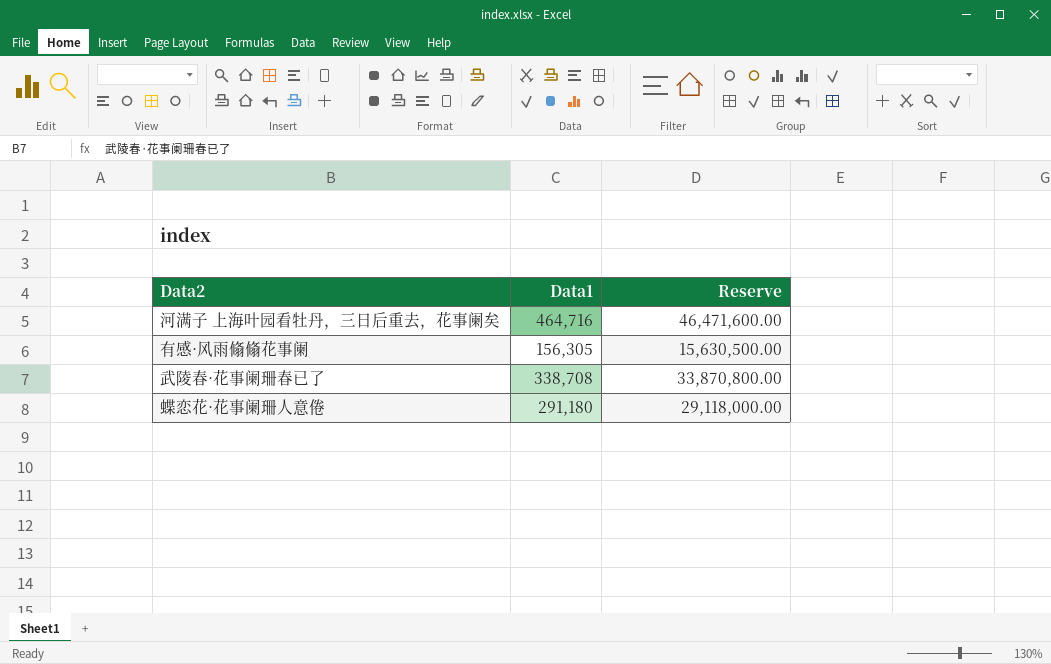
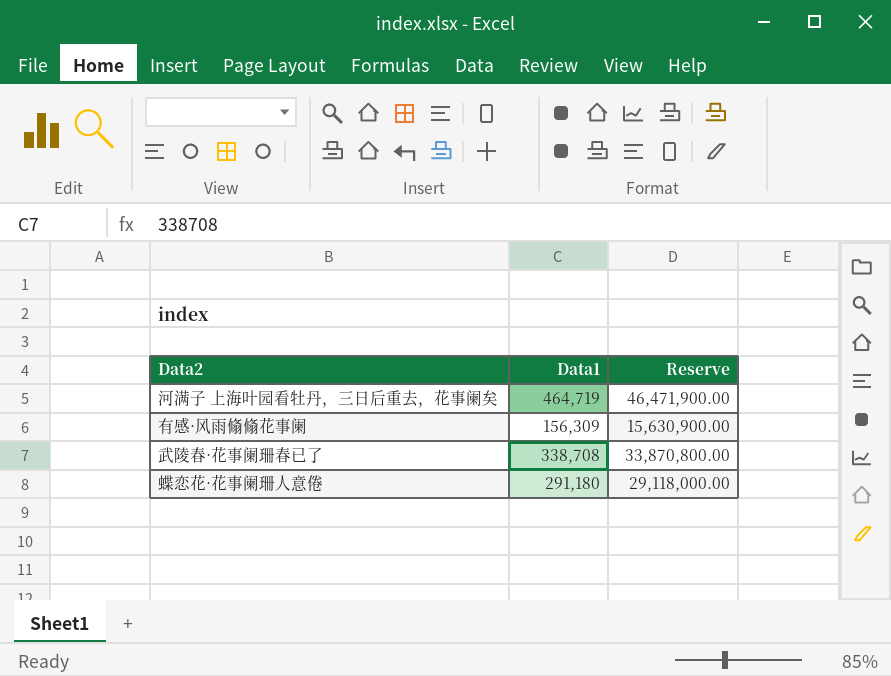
河满子 上海叶园看牡丹，三日后重去，花事阑矣 | Data1: 464,716 -> 464,719
河满子 上海叶园看牡丹，三日后重去，花事阑矣 | Reserve: 46,471,600.00 -> 46,471,900.00
有感·风雨翛翛花事阑 | Data1: 156,305 -> 156,309
有感·风雨翛翛花事阑 | Reserve: 15,630,500.00 -> 15,630,900.00

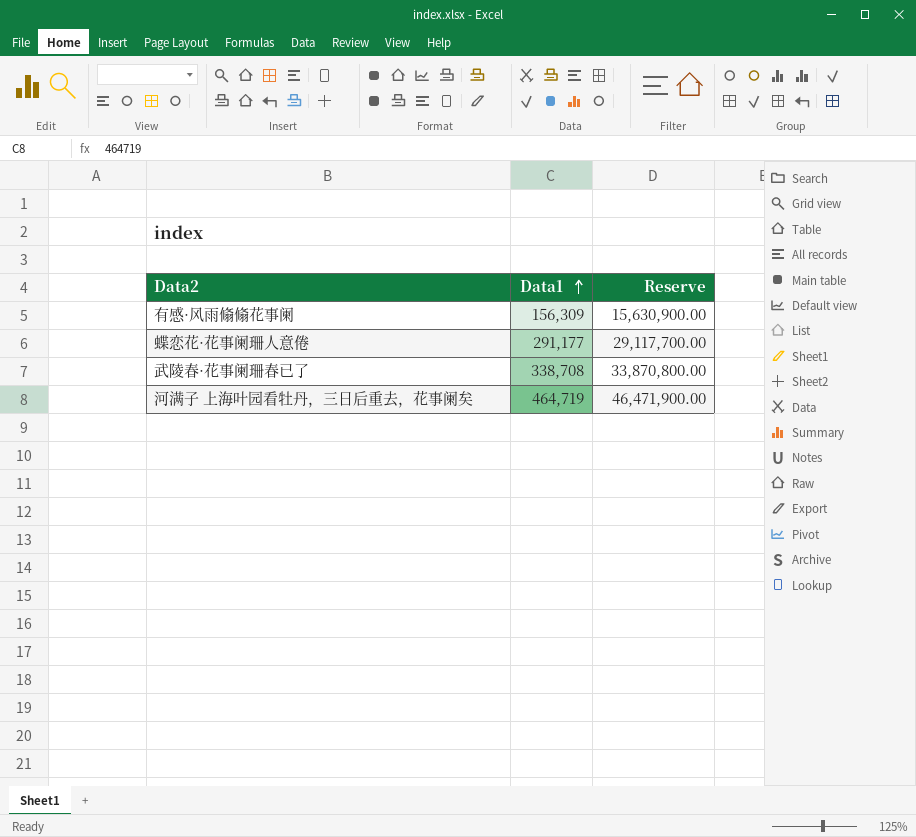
row order: none -> Data1 ascending
蝶恋花·花事阑珊人意倦 | Data1: 291,180 -> 291,177
蝶恋花·花事阑珊人意倦 | Reserve: 29,118,000.00 -> 29,117,700.00

